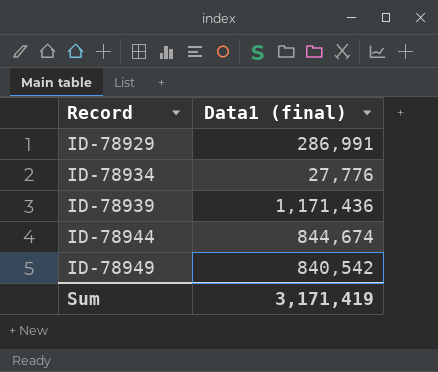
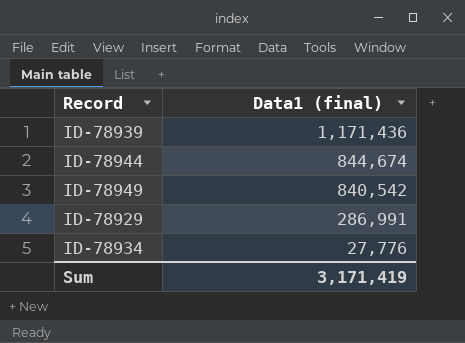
row order: Record ascending -> Data1 (final) descending

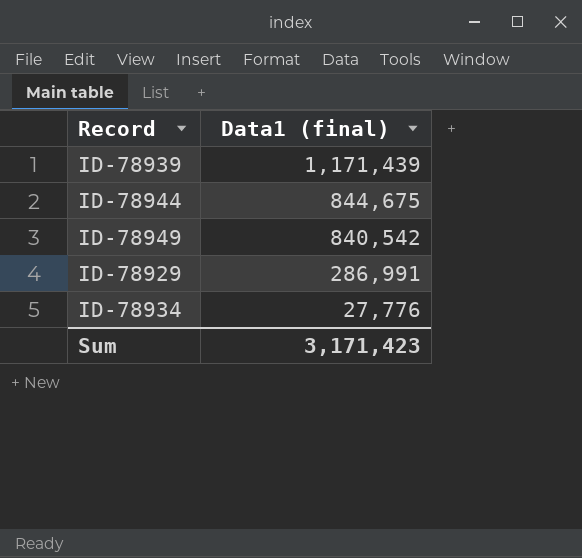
ID-78939 | Data1 (final): 1,171,436 -> 1,171,439
ID-78944 | Data1 (final): 844,674 -> 844,675
Sum | Data1 (final): 3,171,419 -> 3,171,423

